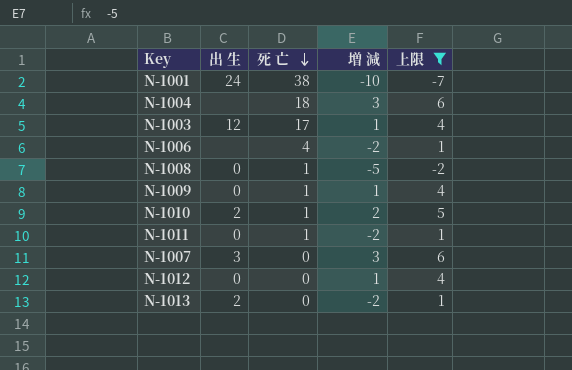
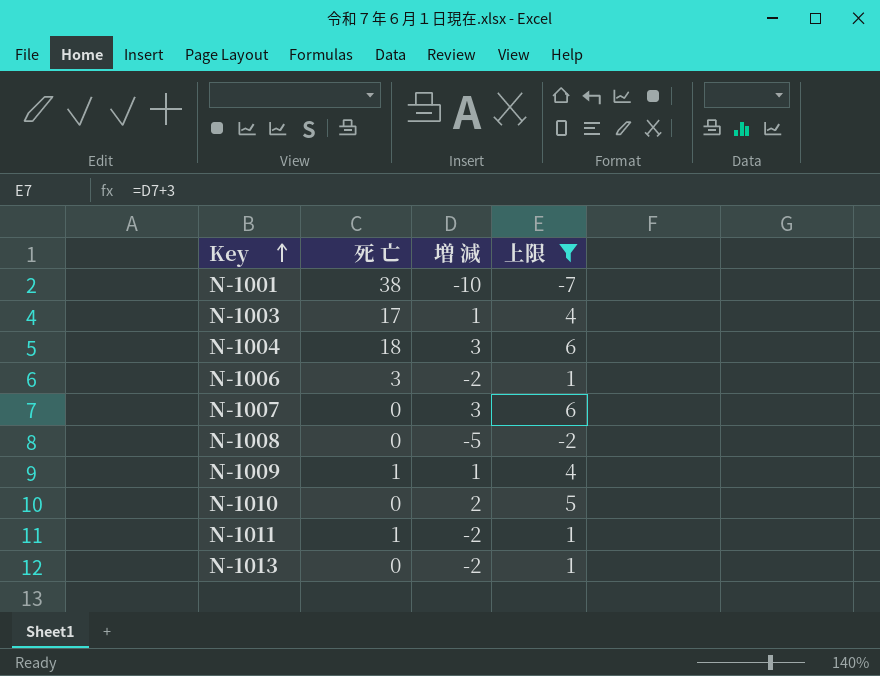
row order: 死 亡 descending -> Key ascending
column 出 生 | position: 2 -> none
row N-1012: 0 | 0 | 1 | 4 -> none
N-1006 | 死 亡: 4 -> 3
N-1008 | 死 亡: 1 -> 0
N-1010 | 死 亡: 1 -> 0

